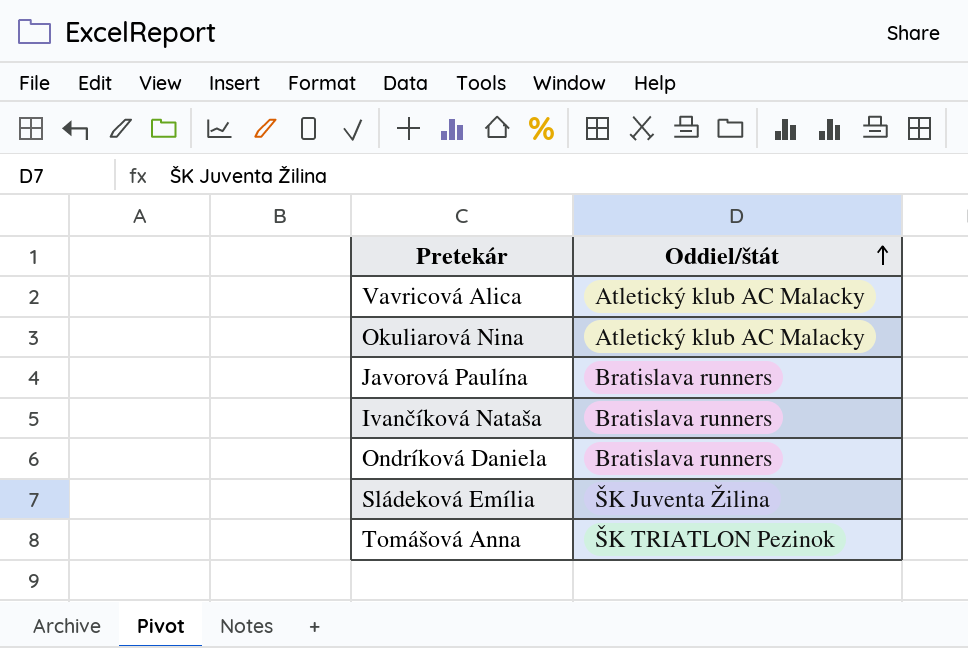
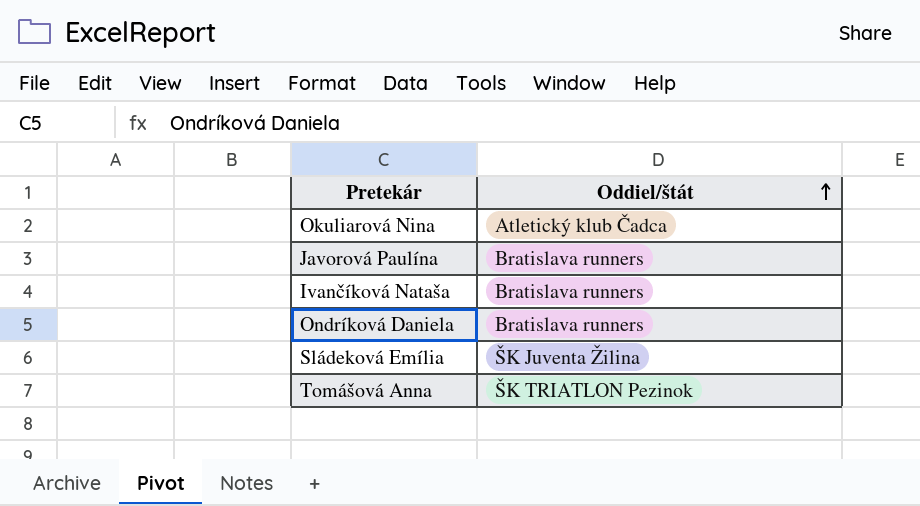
row Vavricová Alica: Atletický klub AC Malacky -> none
Okuliarová Nina | Oddiel/štát: Atletický klub AC Malacky -> Atletický klub Čadca

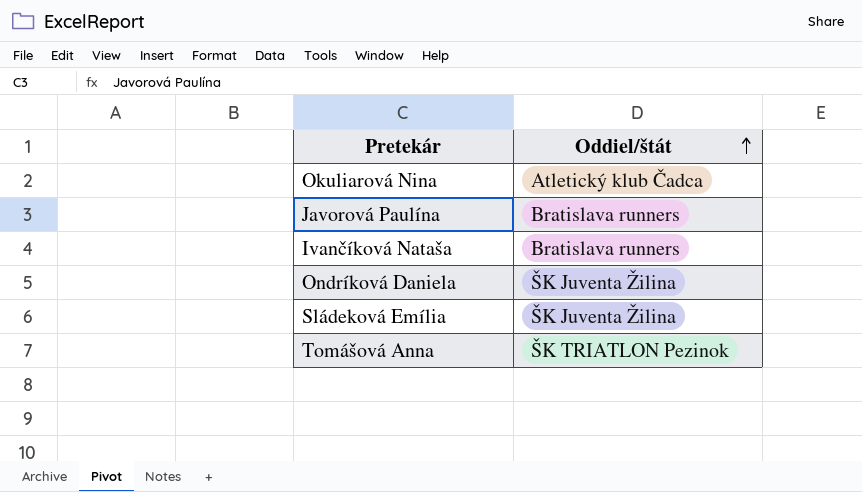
Ondríková Daniela | Oddiel/štát: Bratislava runners -> ŠK Juventa Žilina

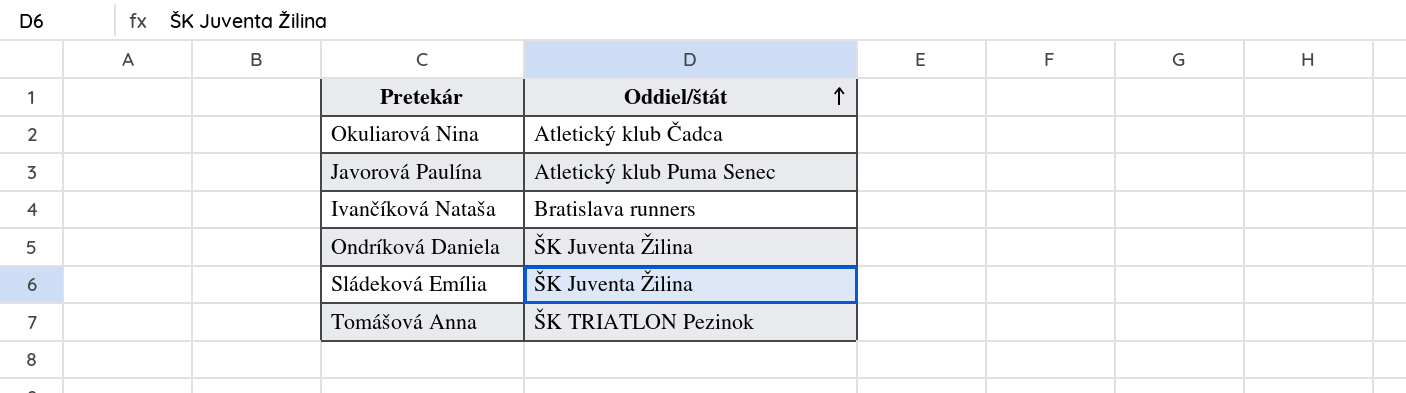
Javorová Paulína | Oddiel/štát: Bratislava runners -> Atletický klub Puma Senec

